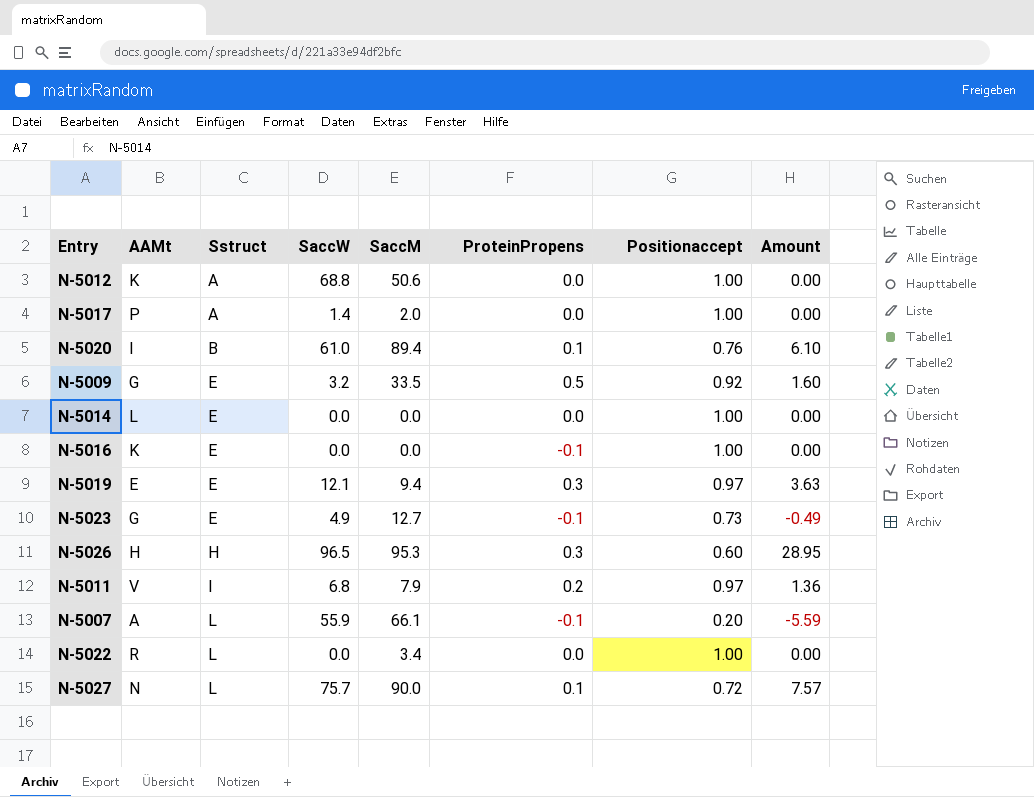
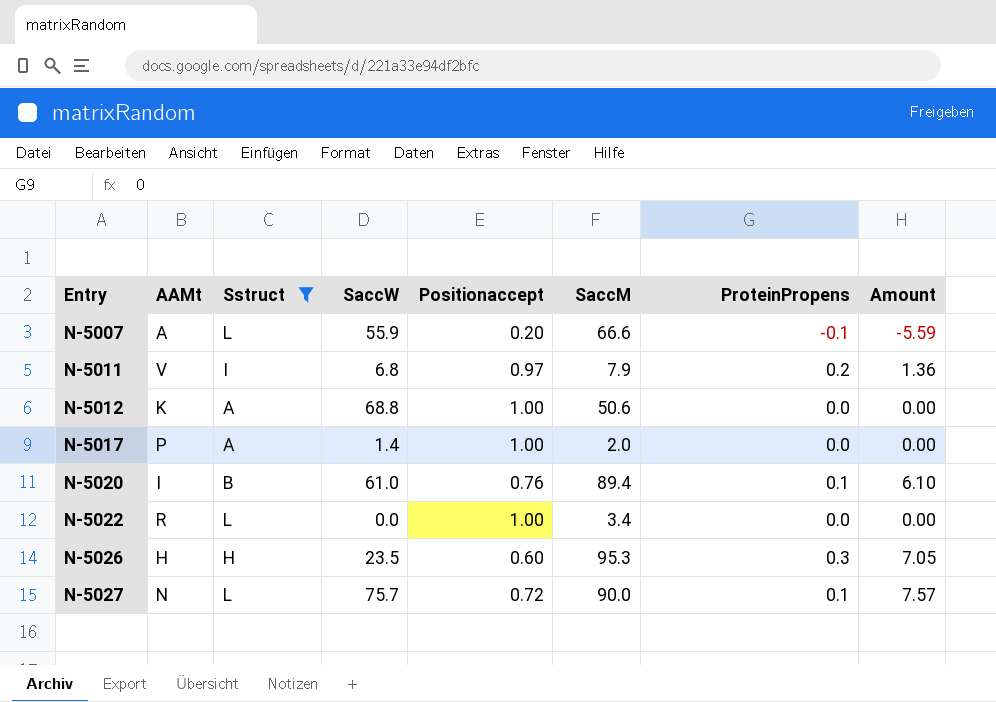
filter: none -> Sstruct != E
row order: Sstruct ascending -> Entry ascending
column Positionaccept | position: 7 -> 5
N-5007 | SaccM: 66.1 -> 66.6
N-5026 | SaccW: 96.5 -> 23.5
N-5026 | Amount: 28.95 -> 7.05

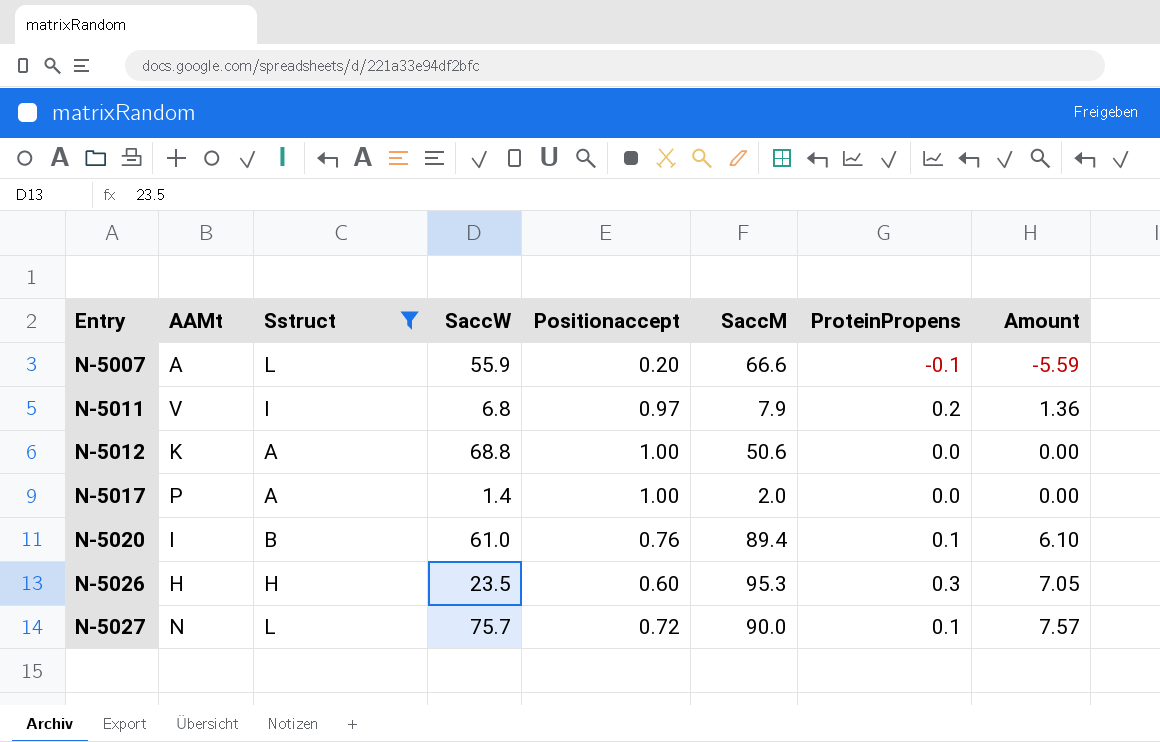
row N-5022: R | L | 0.0 | 1.00 | 3.4 | 0.0 | 0.00 -> none

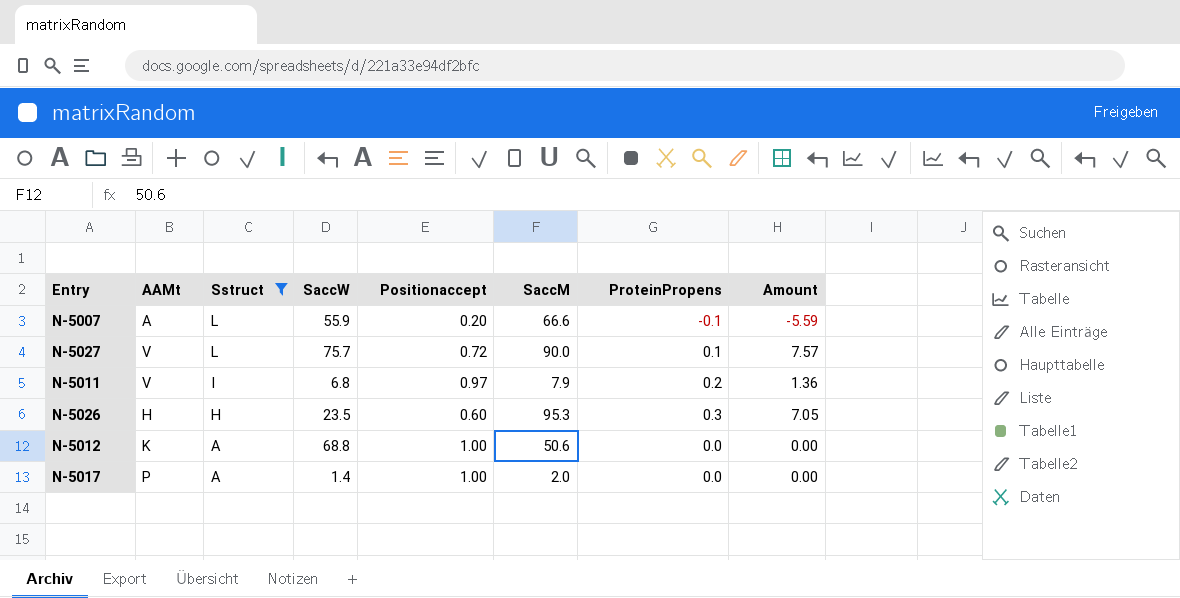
row order: Entry ascending -> Sstruct descending
row N-5020: I | B | 61.0 | 0.76 | 89.4 | 0.1 | 6.10 -> none
N-5027 | AAMt: N -> V

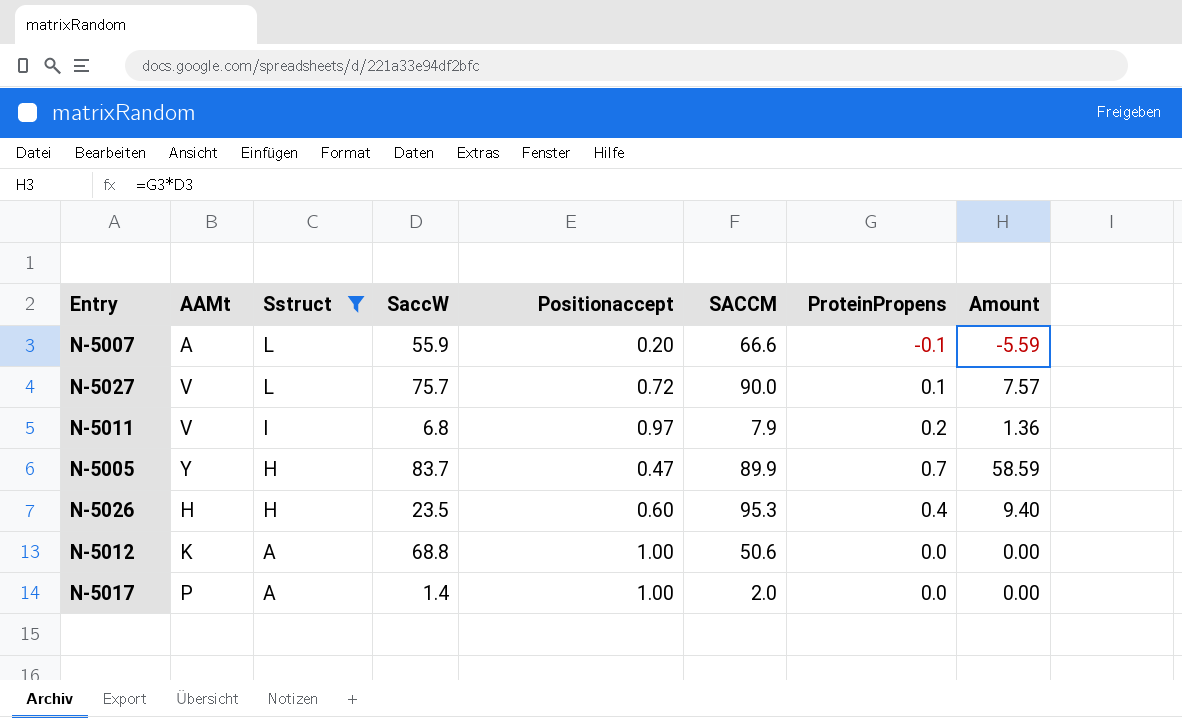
column name: SaccM -> SACCM
row N-5005: none -> Y | H | 83.7 | 0.47 | 89.9 | 0.7 | 58.59
N-5026 | ProteinPropens: 0.3 -> 0.4
N-5026 | Amount: 7.05 -> 9.40

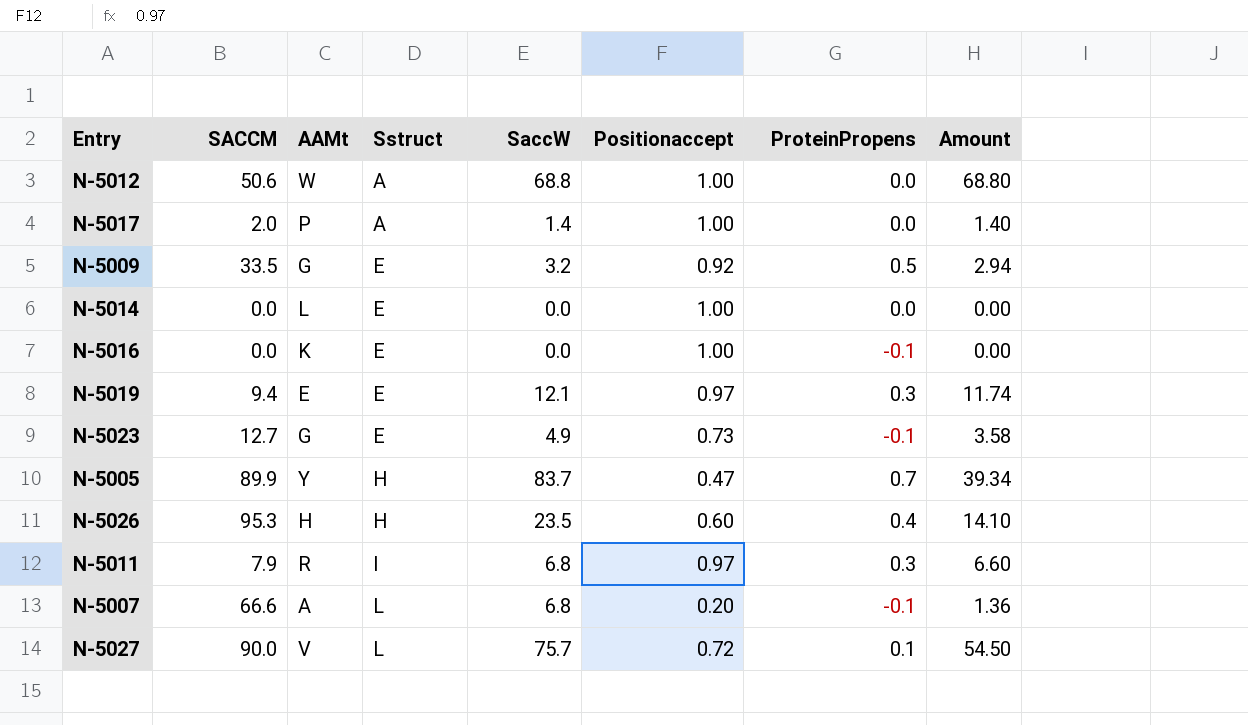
filter: Sstruct != E -> none
row order: Sstruct descending -> Sstruct ascending
column SACCM | position: 6 -> 2
column Amount | formula: [SaccW] * [ProteinPropens] -> [SaccW] * [Positionaccept]
N-5012 | AAMt: K -> W
N-5011 | AAMt: V -> R
N-5011 | ProteinPropens: 0.2 -> 0.3
N-5007 | SaccW: 55.9 -> 6.8

